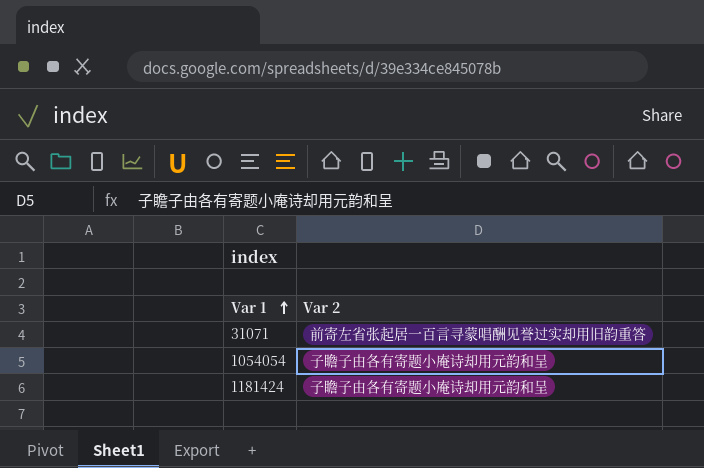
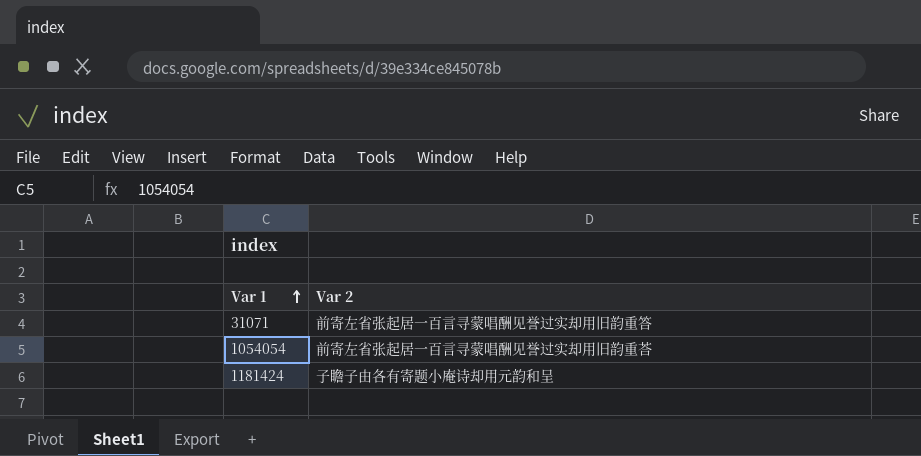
1054054 | Var 2: 子瞻子由各有寄题小庵诗却用元韵和呈 -> 前寄左省张起居一百言寻蒙唱酬见誉过实却用旧韵重荅

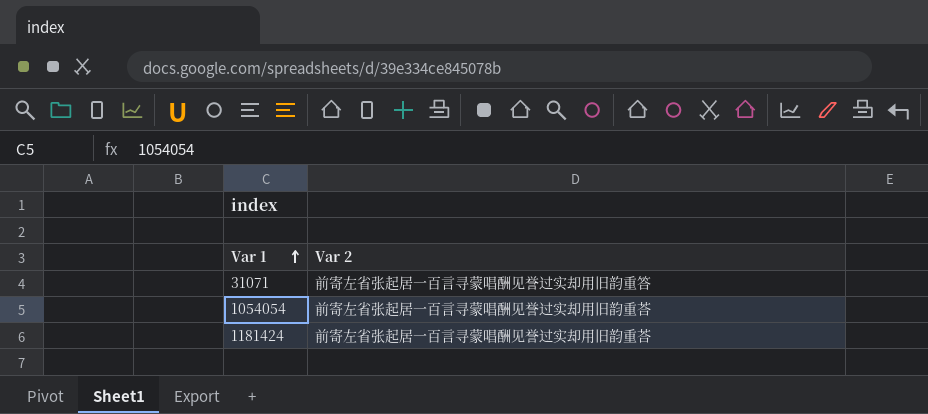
1181424 | Var 2: 子瞻子由各有寄题小庵诗却用元韵和呈 -> 前寄左省张起居一百言寻蒙唱酬见誉过实却用旧韵重荅

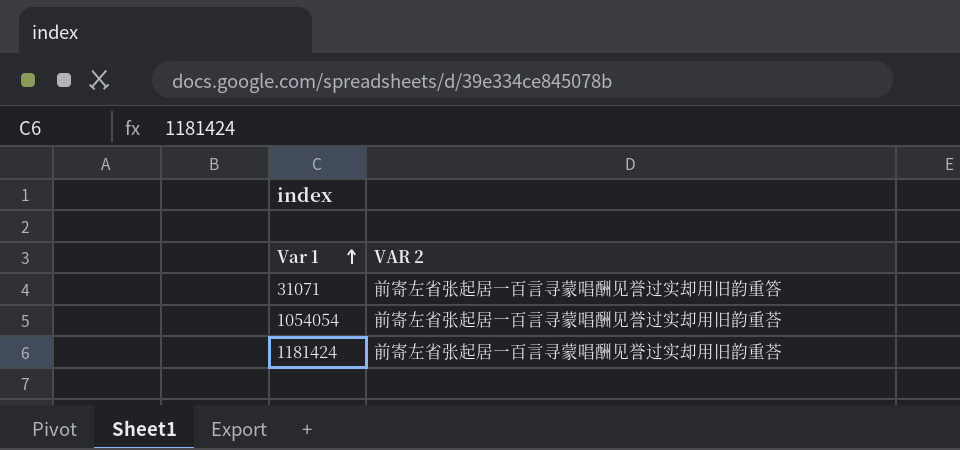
column name: Var 2 -> VAR 2

